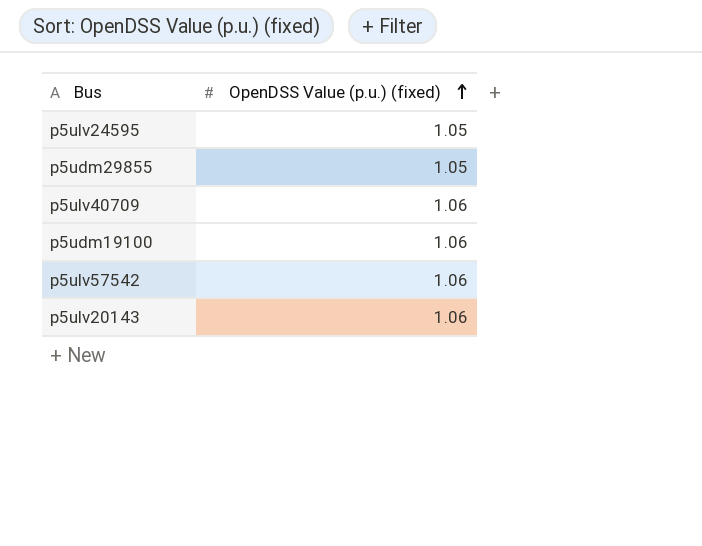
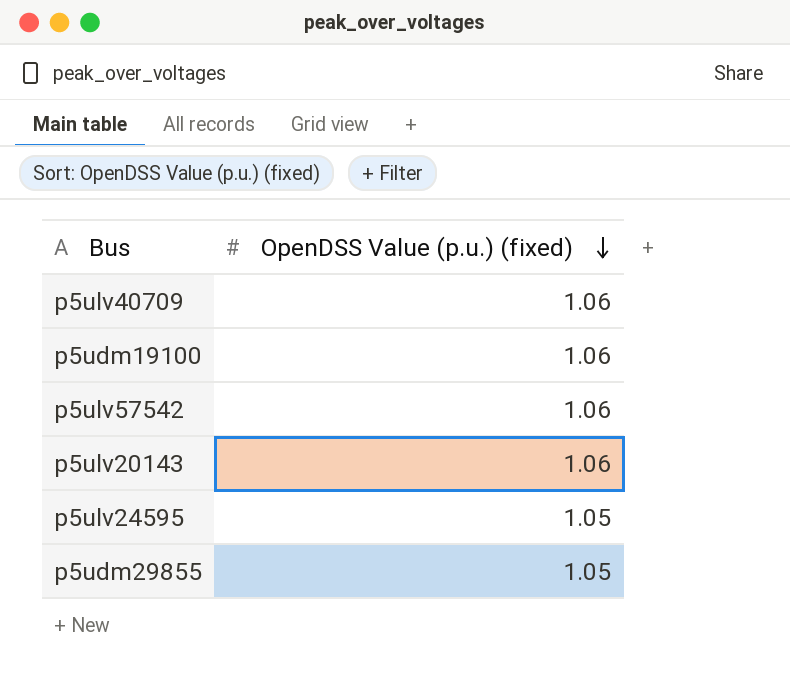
row order: OpenDSS Value (p.u.) (fixed) ascending -> OpenDSS Value (p.u.) (fixed) descending

